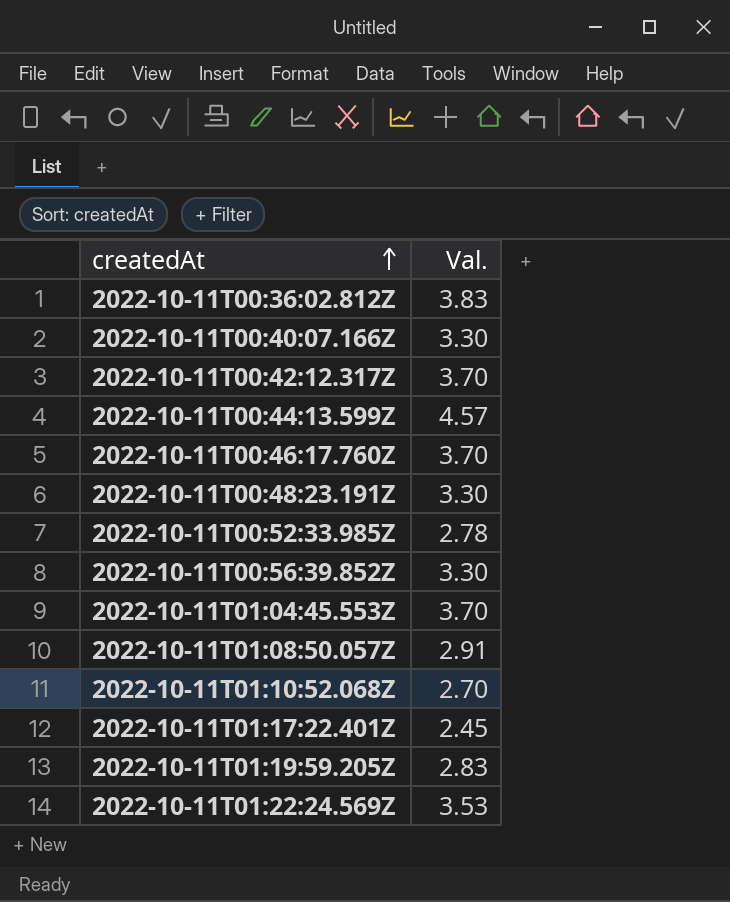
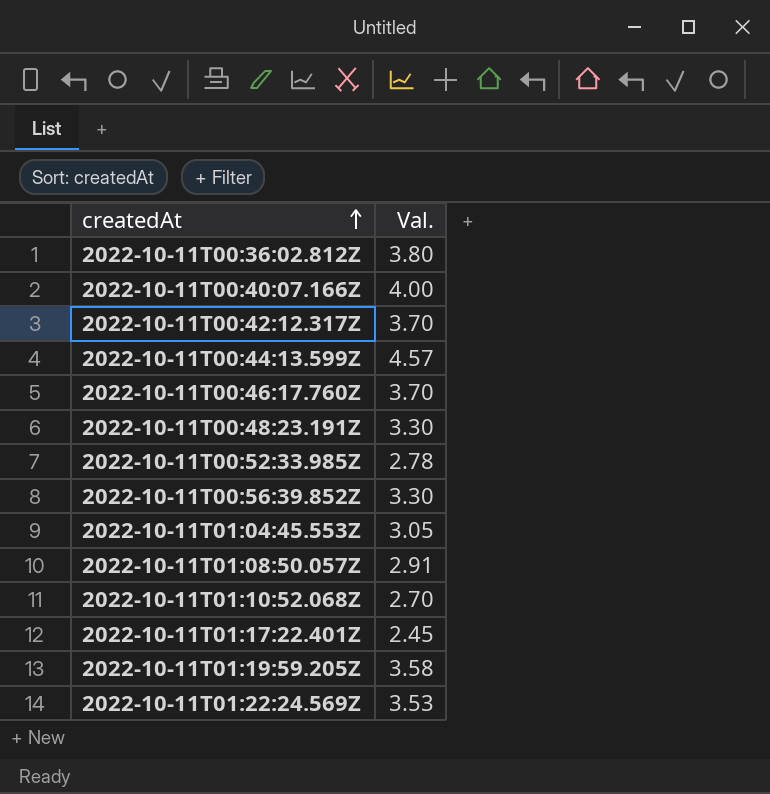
2022-10-11T00:36:02.812Z | Val.: 3.83 -> 3.80
2022-10-11T00:40:07.166Z | Val.: 3.30 -> 4.00
2022-10-11T01:04:45.553Z | Val.: 3.70 -> 3.05
2022-10-11T01:19:59.205Z | Val.: 2.83 -> 3.58

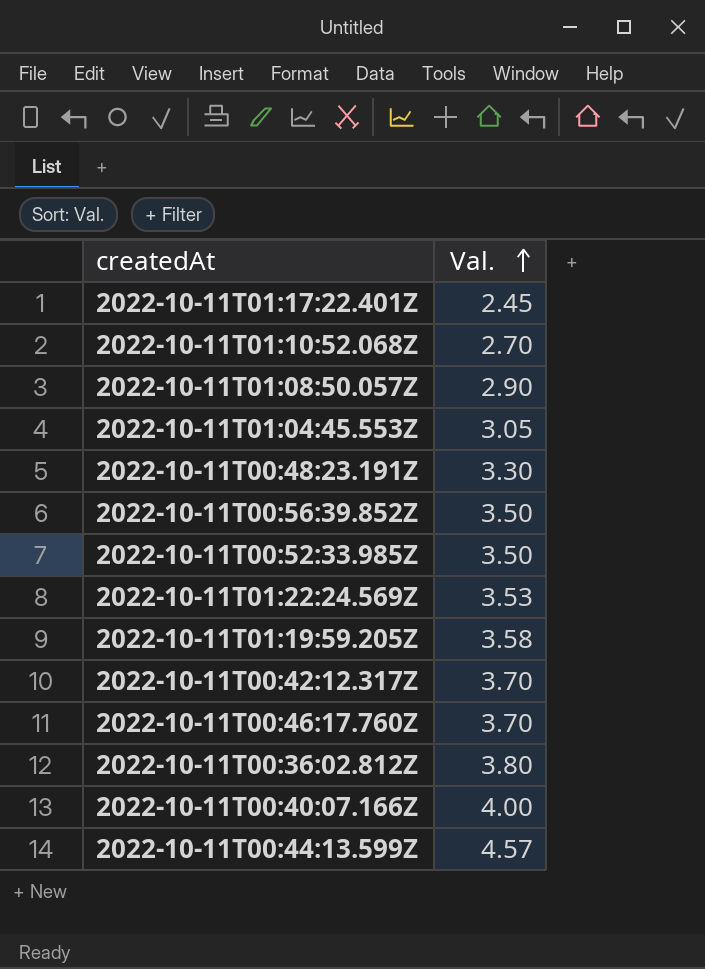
row order: createdAt ascending -> Val. ascending
2022-10-11T01:08:50.057Z | Val.: 2.91 -> 2.90
2022-10-11T00:56:39.852Z | Val.: 3.30 -> 3.50
2022-10-11T00:52:33.985Z | Val.: 2.78 -> 3.50

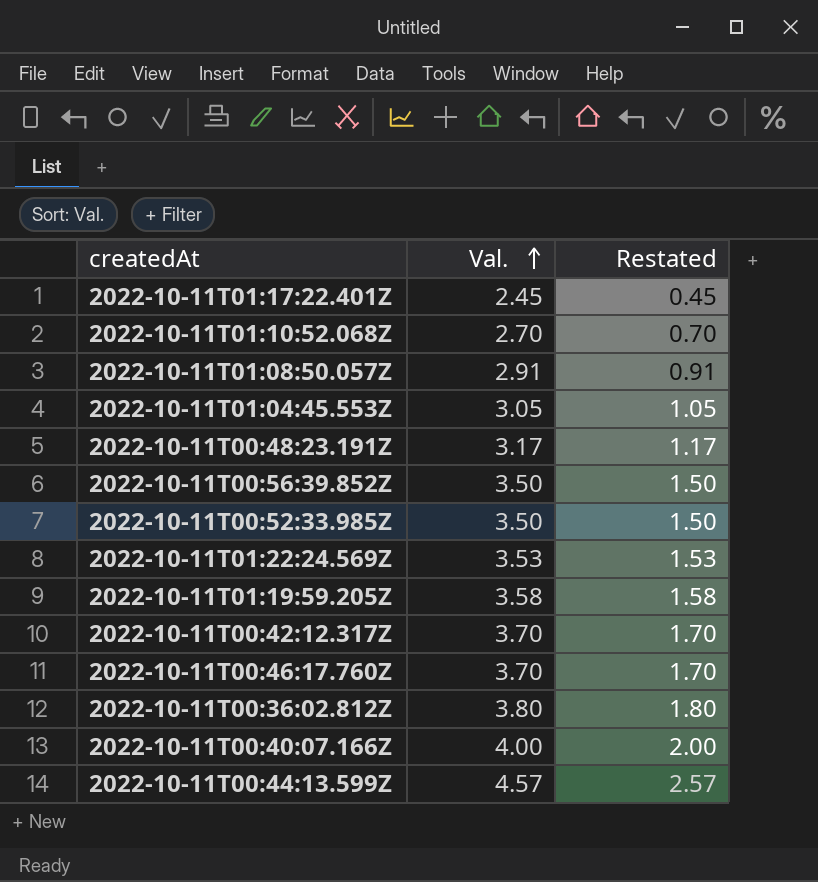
column Restated | formula: none -> [Val.] - 2
2022-10-11T01:08:50.057Z | Val.: 2.90 -> 2.91
2022-10-11T00:48:23.191Z | Val.: 3.30 -> 3.17

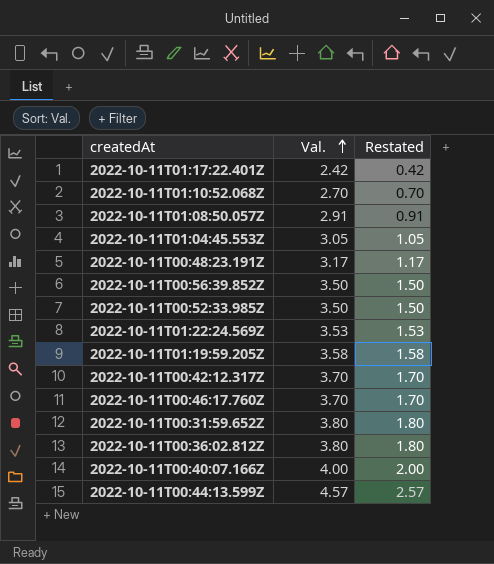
2022-10-11T01:17:22.401Z | Val.: 2.45 -> 2.42
2022-10-11T01:17:22.401Z | Restated: 0.45 -> 0.42
row 2022-10-11T00:31:59.652Z: none -> 3.80 | 1.80

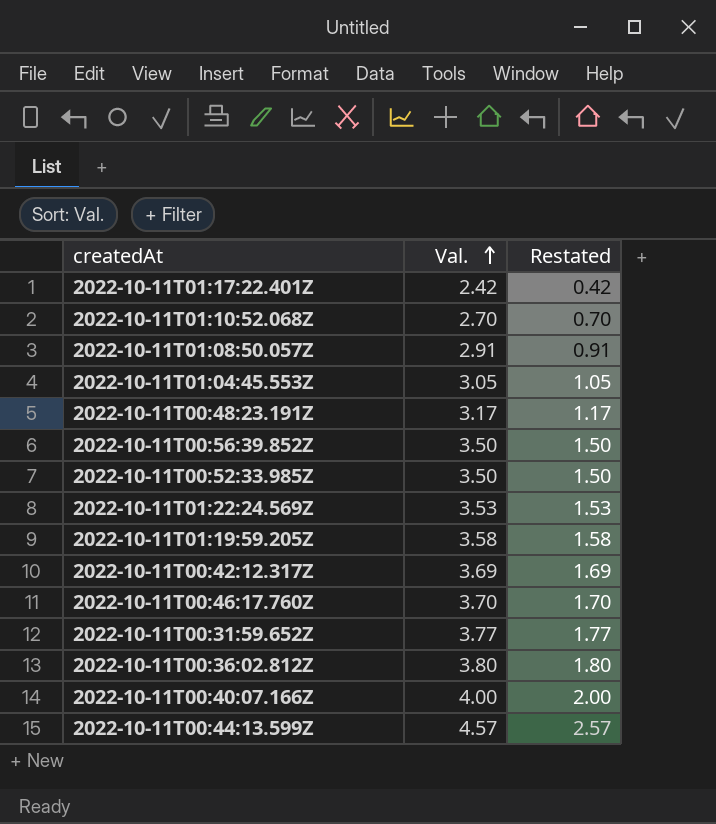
2022-10-11T00:42:12.317Z | Val.: 3.70 -> 3.69
2022-10-11T00:42:12.317Z | Restated: 1.70 -> 1.69
2022-10-11T00:31:59.652Z | Val.: 3.80 -> 3.77
2022-10-11T00:31:59.652Z | Restated: 1.80 -> 1.77

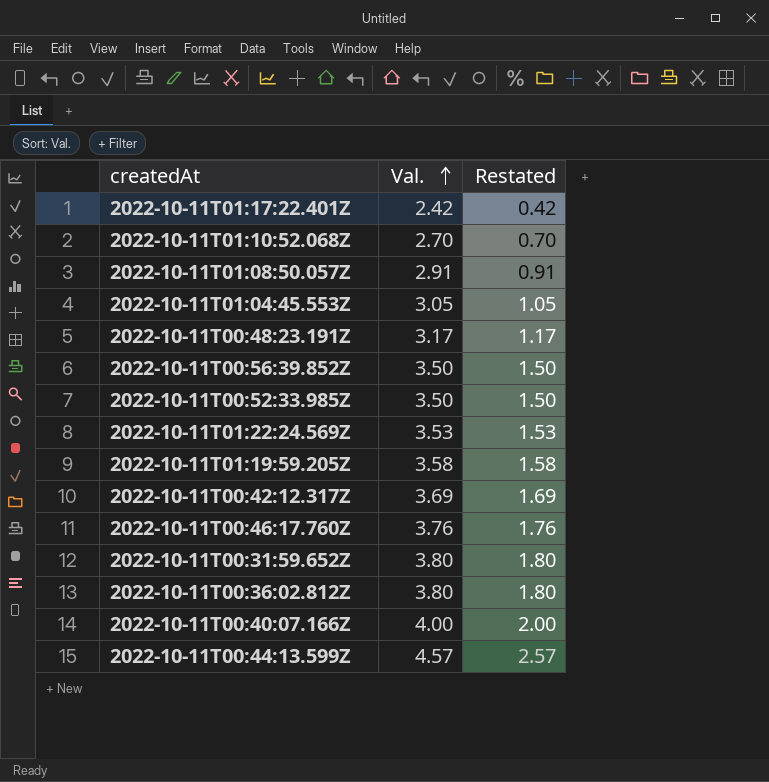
2022-10-11T00:46:17.760Z | Val.: 3.70 -> 3.76
2022-10-11T00:46:17.760Z | Restated: 1.70 -> 1.76
2022-10-11T00:31:59.652Z | Val.: 3.77 -> 3.80
2022-10-11T00:31:59.652Z | Restated: 1.77 -> 1.80

